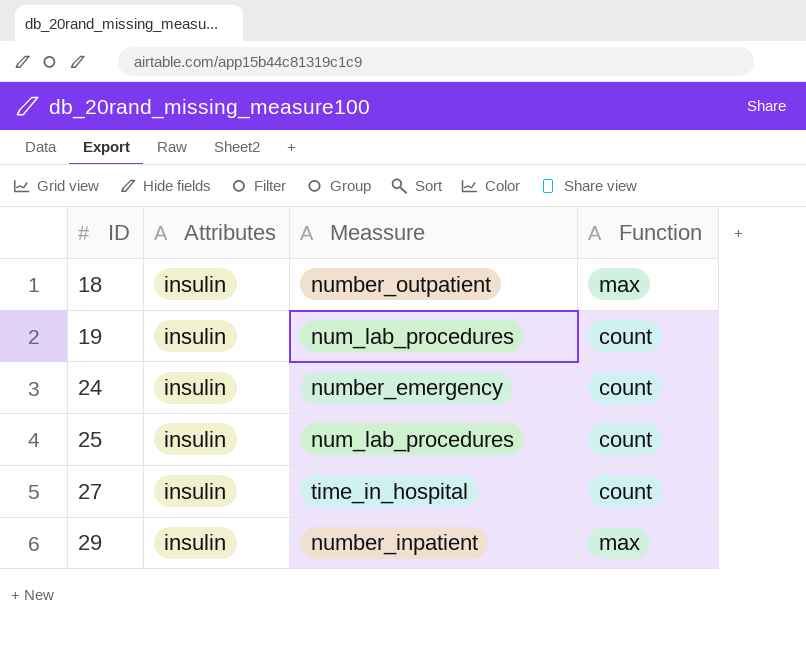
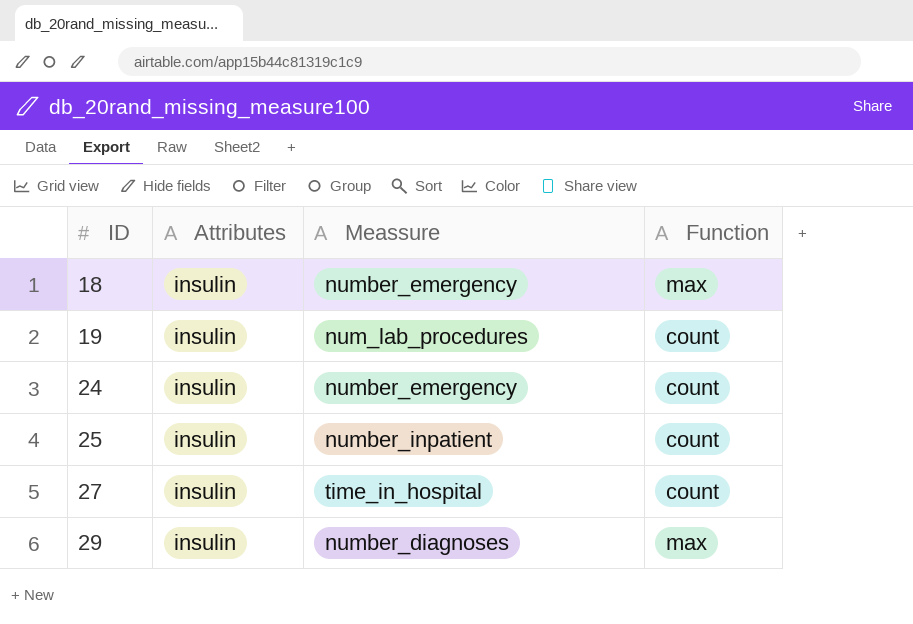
18 | Meassure: number_outpatient -> number_emergency
25 | Meassure: num_lab_procedures -> number_inpatient
29 | Meassure: number_inpatient -> number_diagnoses

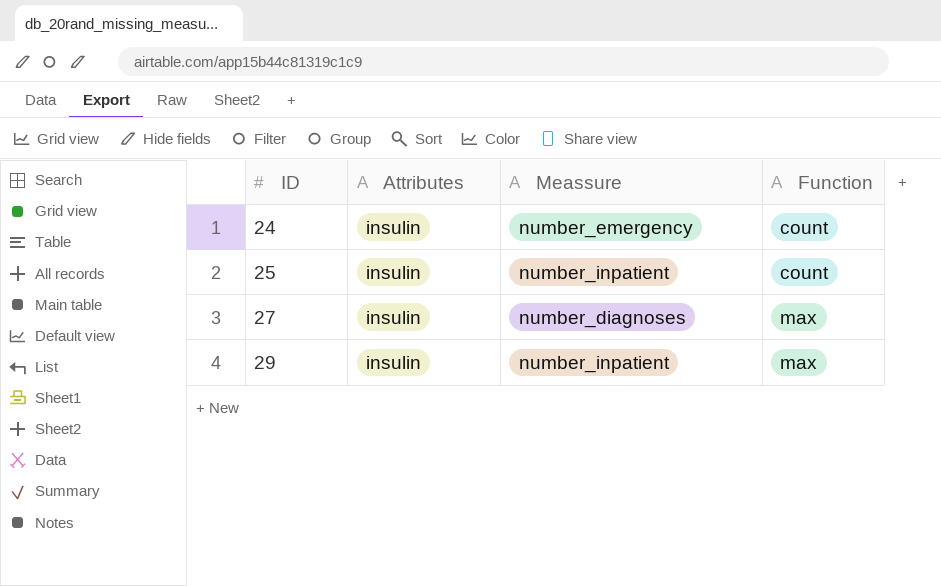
row 18: insulin | number_emergency | max -> none
row 19: insulin | num_lab_procedures | count -> none
27 | Meassure: time_in_hospital -> number_diagnoses
27 | Function: count -> max
29 | Meassure: number_diagnoses -> number_inpatient

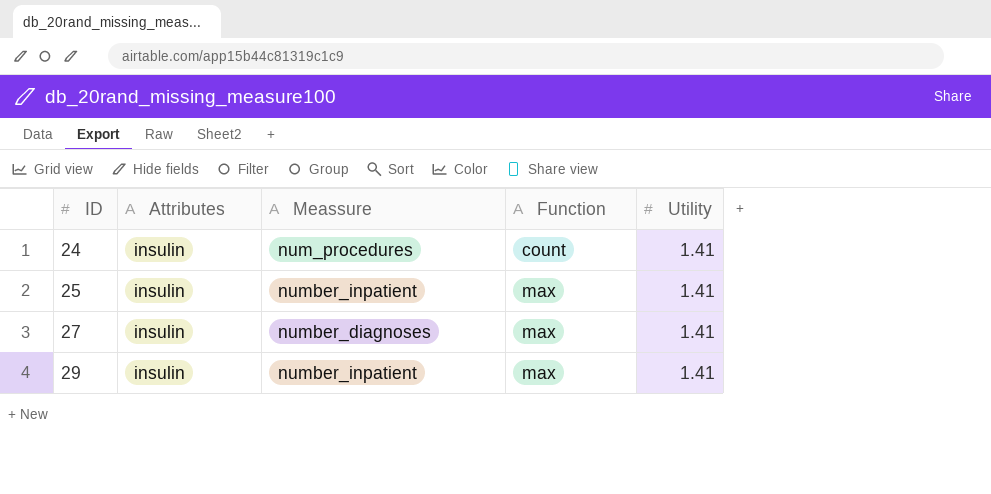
column Utility | position: none -> 5
24 | Meassure: number_emergency -> num_procedures
25 | Function: count -> max

